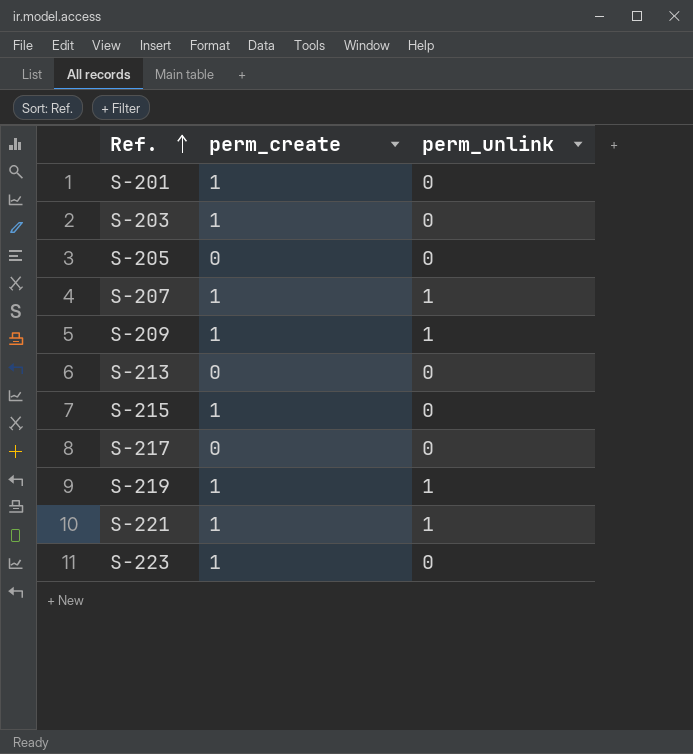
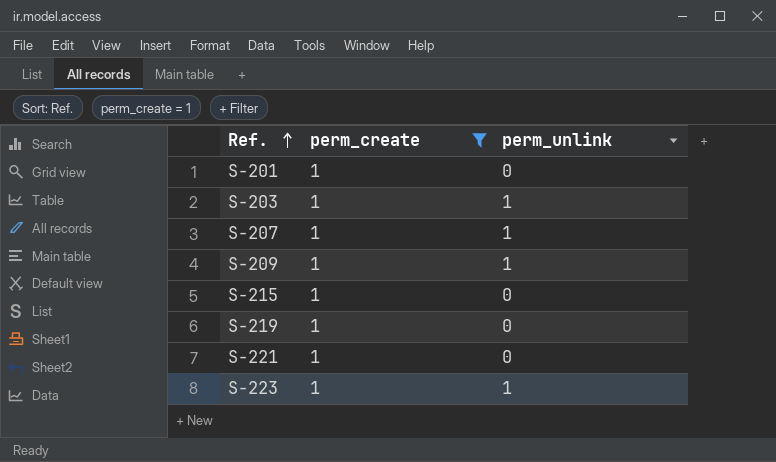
filter: none -> perm_create = 1
S-203 | perm_unlink: 0 -> 1
S-219 | perm_unlink: 1 -> 0
S-221 | perm_unlink: 1 -> 0
S-223 | perm_unlink: 0 -> 1

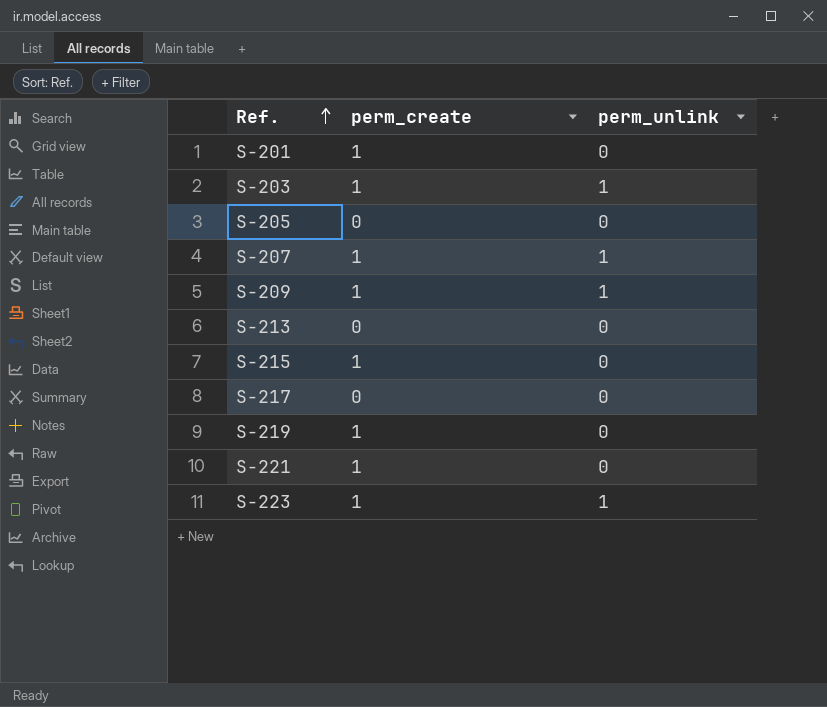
filter: perm_create = 1 -> none

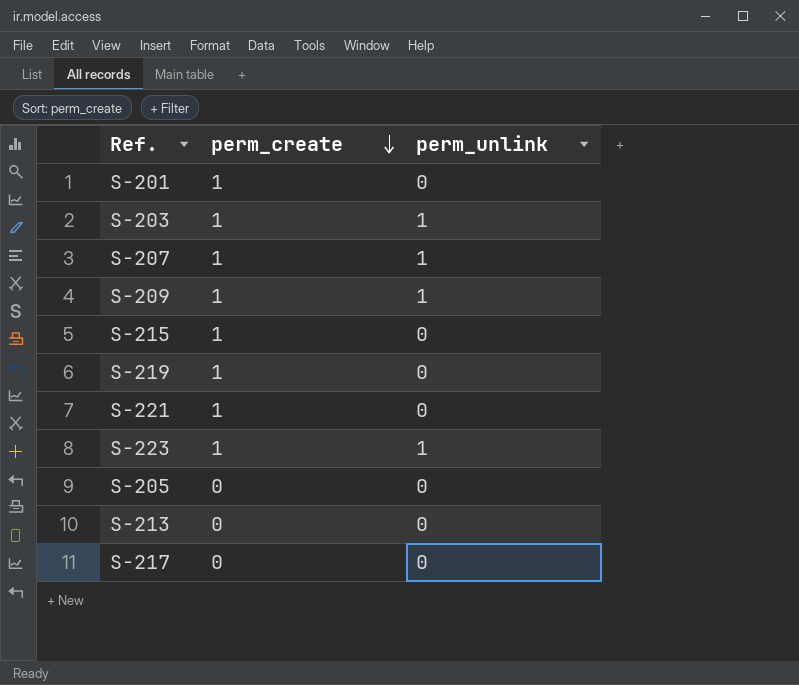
row order: Ref. ascending -> perm_create descending

